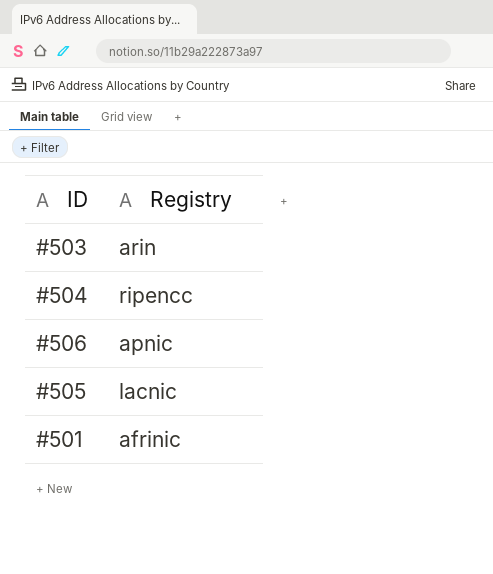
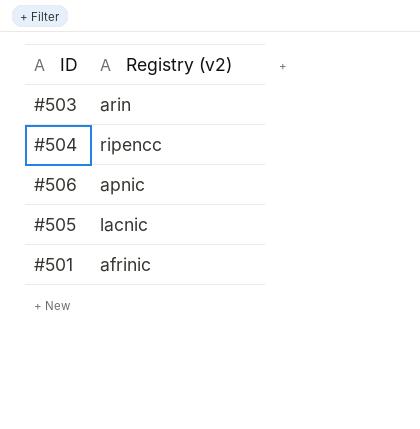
column name: Registry -> Registry (v2)

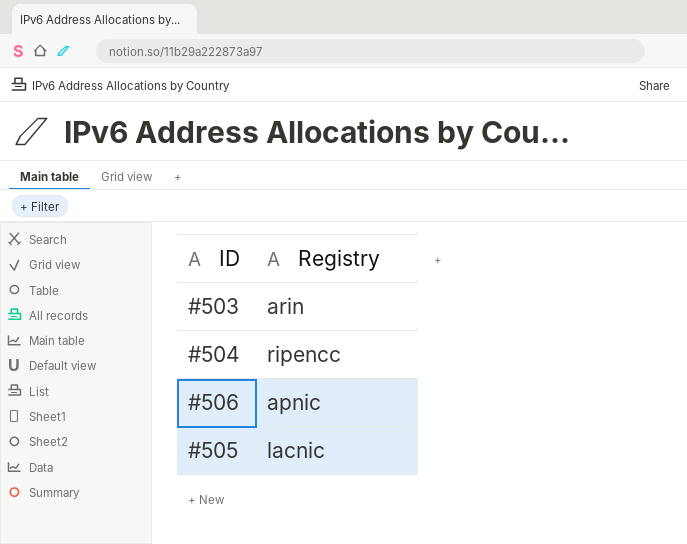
column name: Registry (v2) -> Registry
row #501: afrinic -> none

